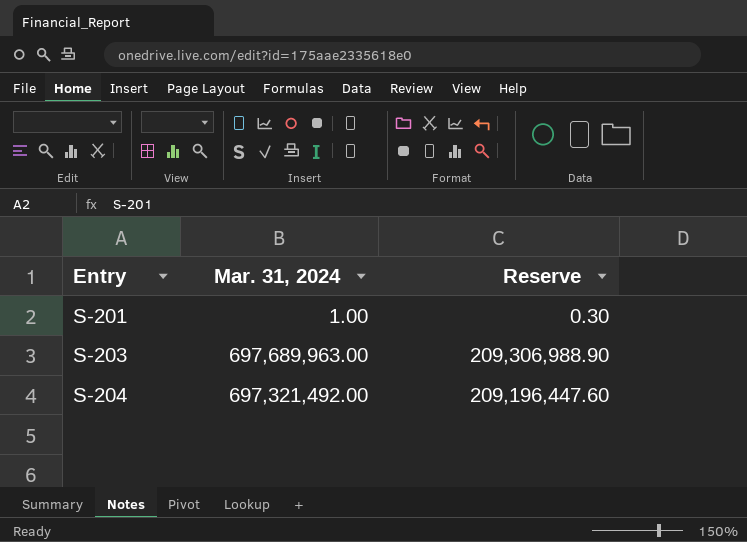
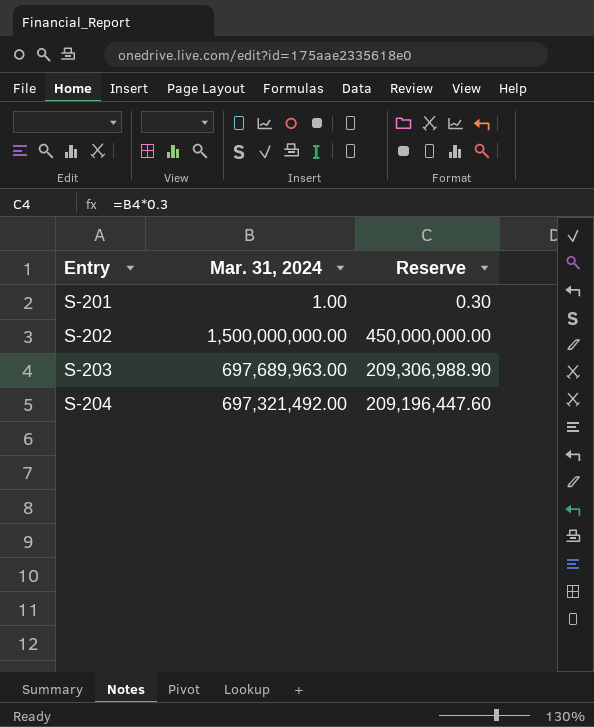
row S-202: none -> 1,500,000,000.00 | 450,000,000.00

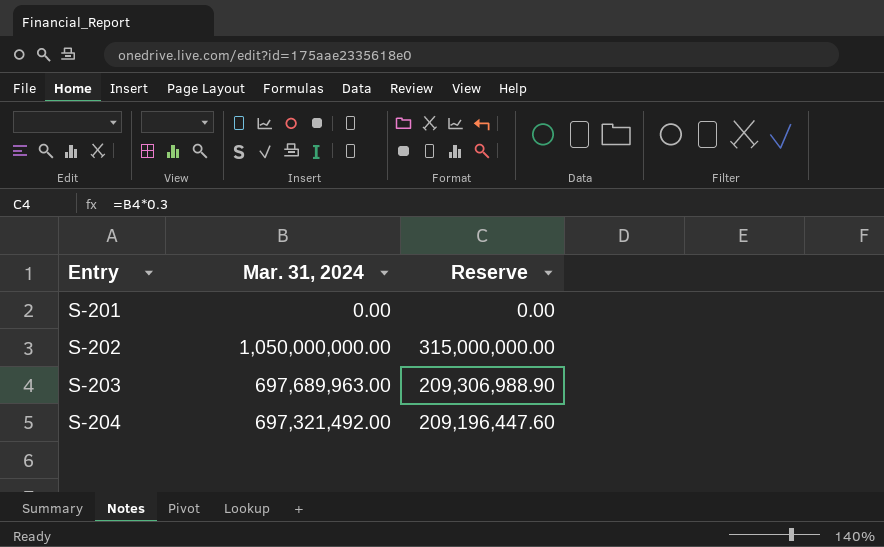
S-201 | Mar. 31, 2024: 1.00 -> 0.00
S-201 | Reserve: 0.30 -> 0.00
S-202 | Mar. 31, 2024: 1,500,000,000.00 -> 1,050,000,000.00
S-202 | Reserve: 450,000,000.00 -> 315,000,000.00

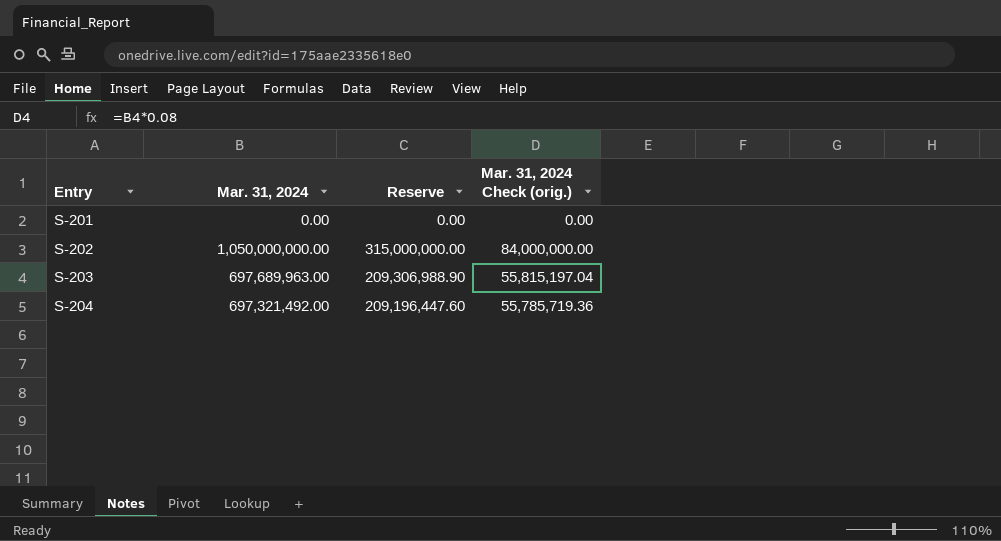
column Mar. 31, 2024 Check (orig.) | formula: none -> [Mar. 31, 2024] * 0.08

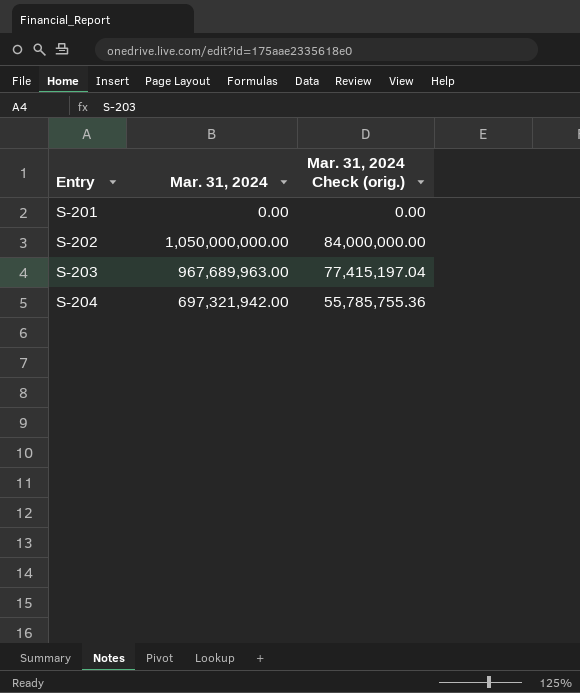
column Reserve | formula: [Mar. 31, 2024] * 0.3 -> none
S-203 | Mar. 31, 2024: 697,689,963.00 -> 967,689,963.00
S-203 | Mar. 31, 2024 Check (orig.): 55,815,197.04 -> 77,415,197.04
S-204 | Mar. 31, 2024: 697,321,492.00 -> 697,321,942.00
S-204 | Mar. 31, 2024 Check (orig.): 55,785,719.36 -> 55,785,755.36

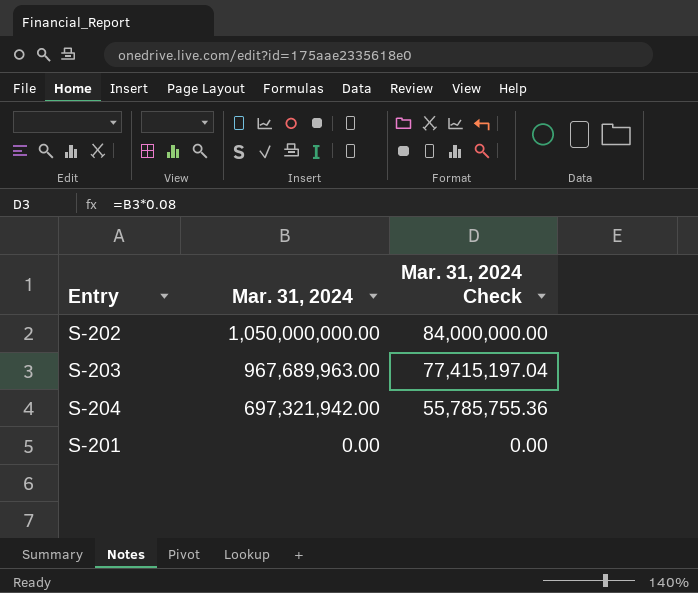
row order: Entry ascending -> Mar. 31, 2024 descending
column name: Mar. 31, 2024 Check (orig.) -> Mar. 31, 2024 Check

